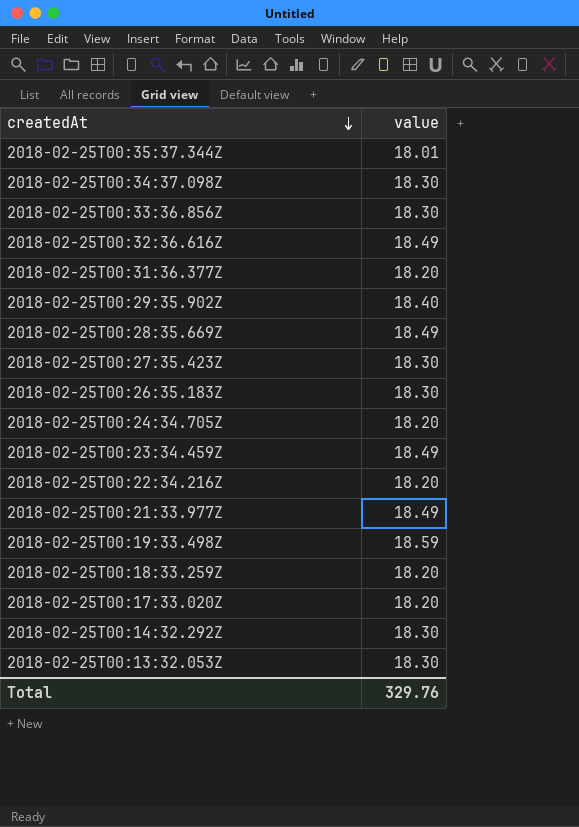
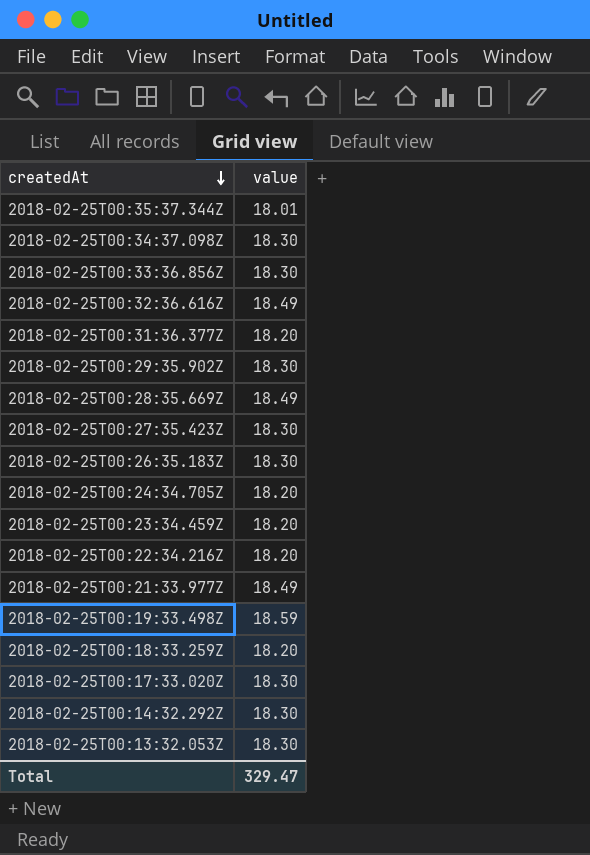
2018-02-25T00:29:35.902Z | value: 18.40 -> 18.30
2018-02-25T00:23:34.459Z | value: 18.49 -> 18.20
2018-02-25T00:17:33.020Z | value: 18.20 -> 18.30
Total | value: 329.76 -> 329.47

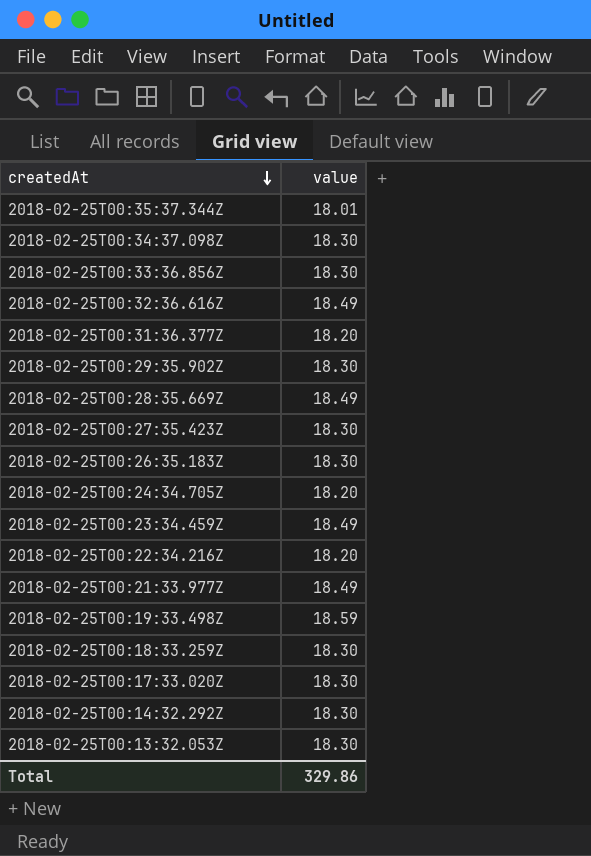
2018-02-25T00:23:34.459Z | value: 18.20 -> 18.49
2018-02-25T00:18:33.259Z | value: 18.20 -> 18.30
Total | value: 329.47 -> 329.86

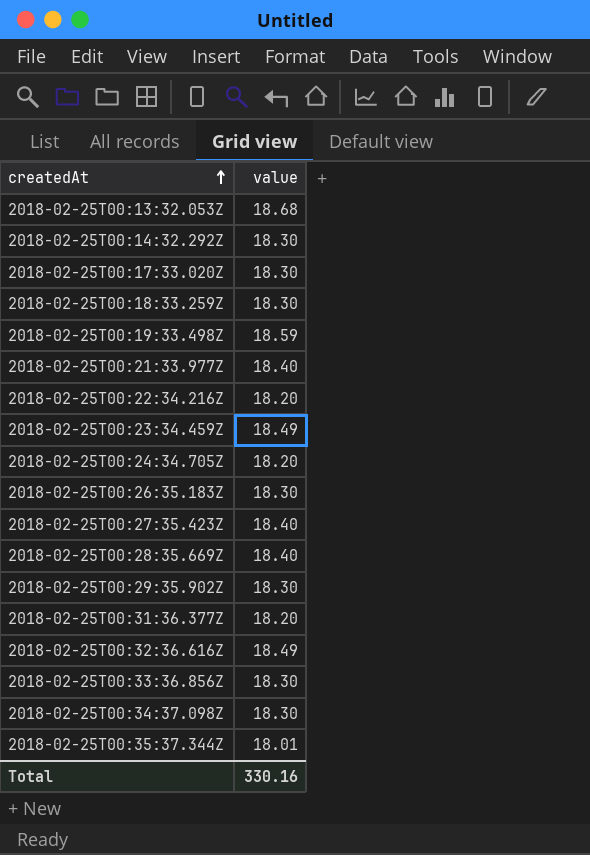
row order: createdAt descending -> createdAt ascending
2018-02-25T00:13:32.053Z | value: 18.30 -> 18.68
2018-02-25T00:21:33.977Z | value: 18.49 -> 18.40
2018-02-25T00:27:35.423Z | value: 18.30 -> 18.40
2018-02-25T00:28:35.669Z | value: 18.49 -> 18.40
Total | value: 329.86 -> 330.16

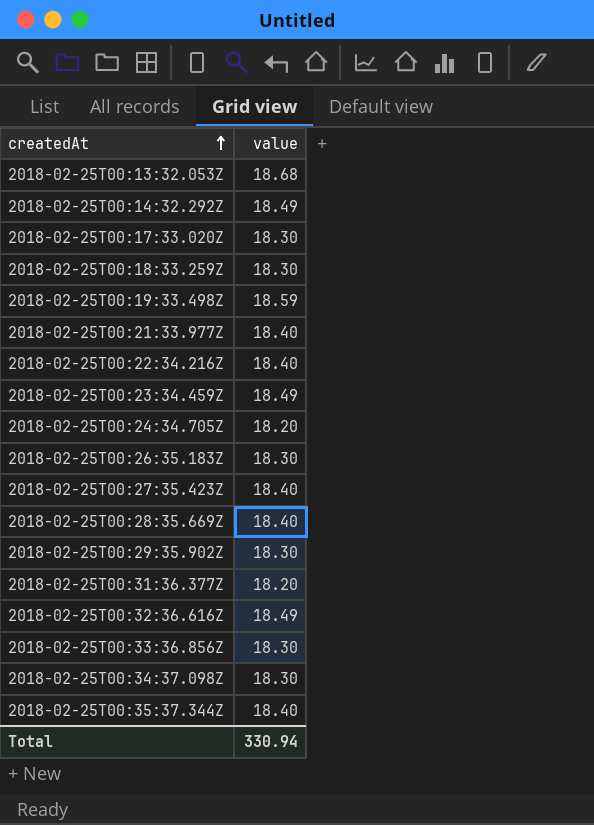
2018-02-25T00:14:32.292Z | value: 18.30 -> 18.49
2018-02-25T00:22:34.216Z | value: 18.20 -> 18.40
2018-02-25T00:35:37.344Z | value: 18.01 -> 18.40
Total | value: 330.16 -> 330.94

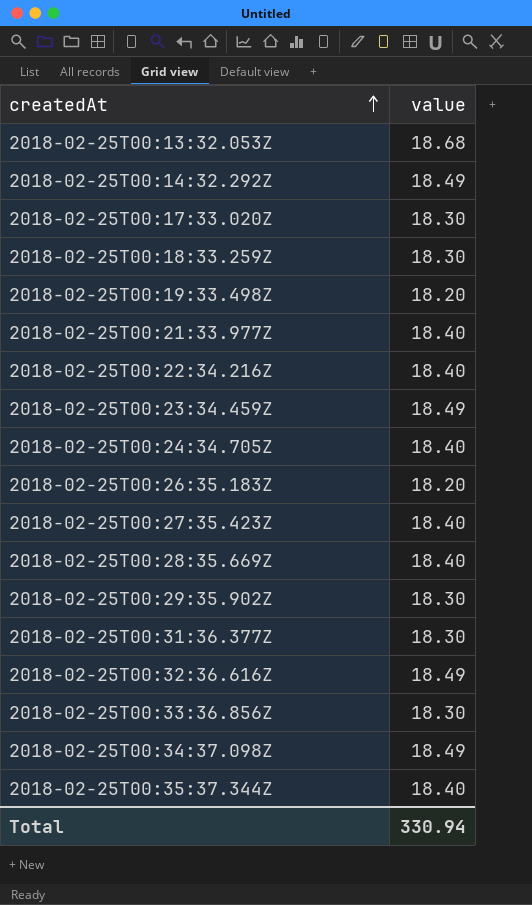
2018-02-25T00:19:33.498Z | value: 18.59 -> 18.20
2018-02-25T00:24:34.705Z | value: 18.20 -> 18.40
2018-02-25T00:26:35.183Z | value: 18.30 -> 18.20
2018-02-25T00:31:36.377Z | value: 18.20 -> 18.30
2018-02-25T00:34:37.098Z | value: 18.30 -> 18.49

